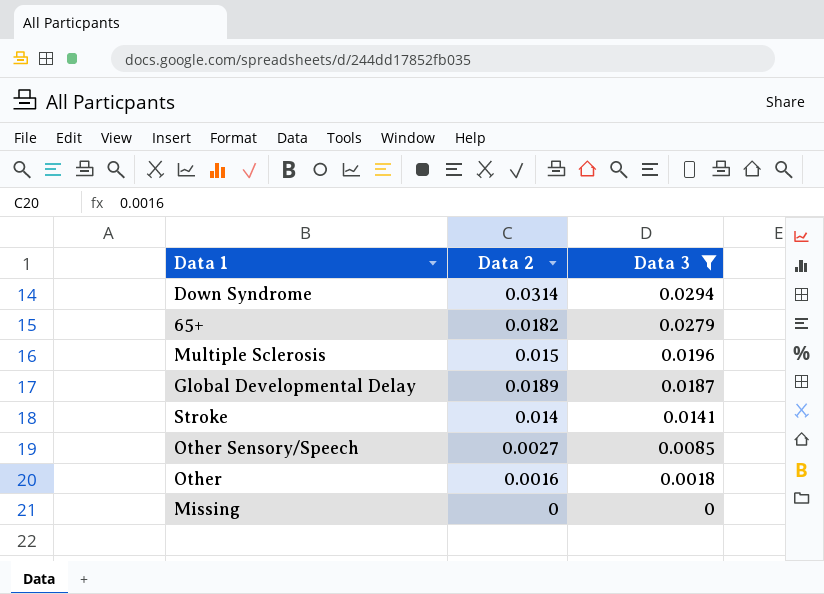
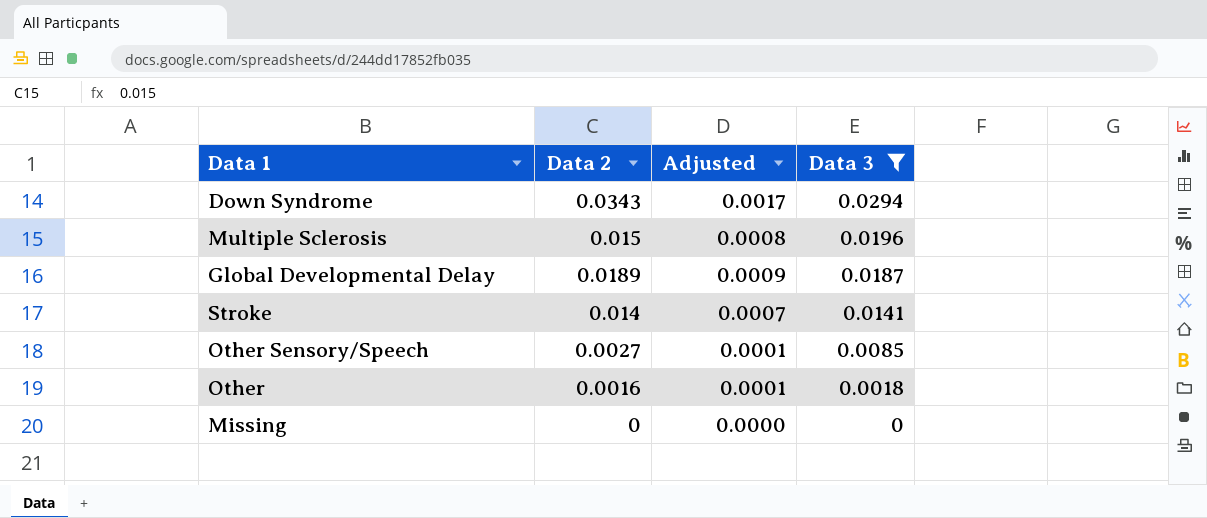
column Adjusted | formula: none -> [Data 2] * 0.05
row 65+: 0.0182 | 0.0279 -> none
Down Syndrome | Data 2: 0.0314 -> 0.0343

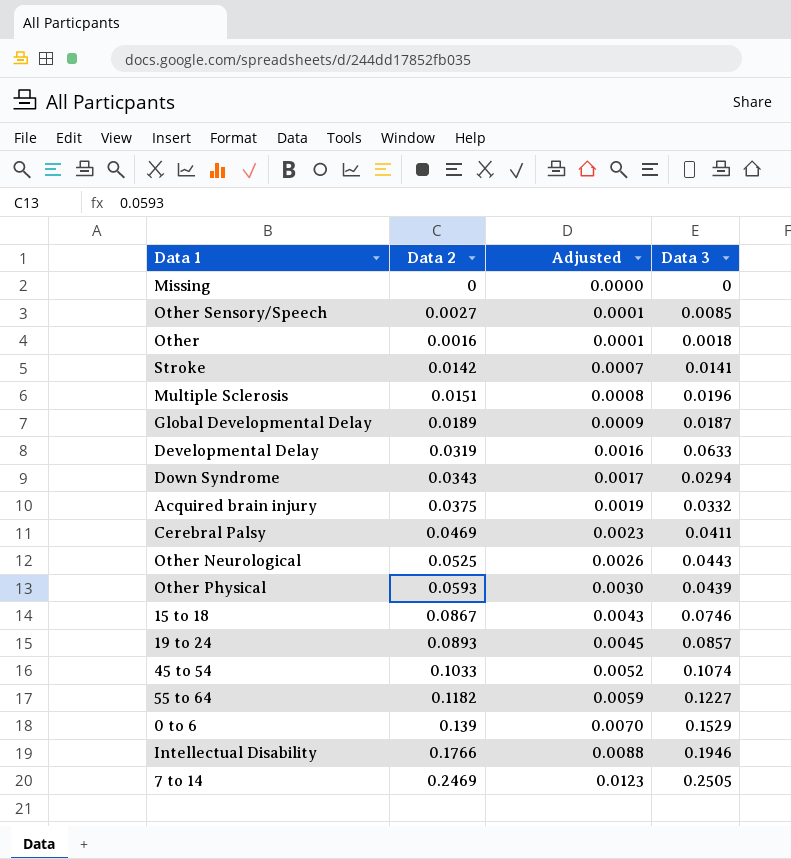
filter: Data 3 <= 0.0294 -> none
row order: Data 3 descending -> Adjusted ascending
Stroke | Data 2: 0.014 -> 0.0142
Multiple Sclerosis | Data 2: 0.015 -> 0.0151

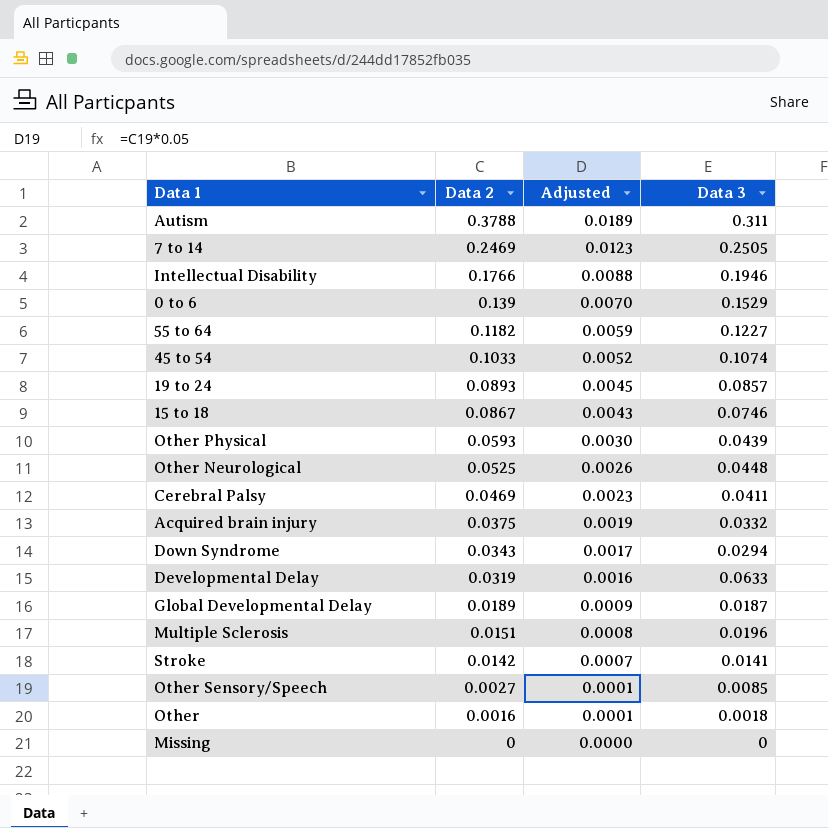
row order: Adjusted ascending -> Data 2 descending
row Autism: none -> 0.3788 | 0.0189 | 0.311
Other Neurological | Data 3: 0.0443 -> 0.0448

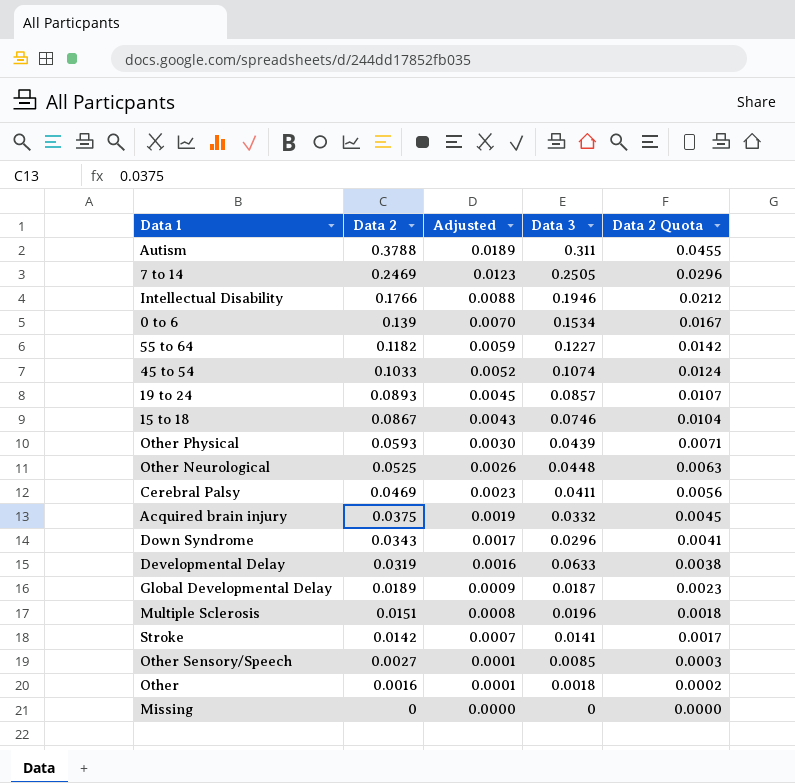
column Data 2 Quota | formula: none -> [Data 2] * 0.12
0 to 6 | Data 3: 0.1529 -> 0.1534
Down Syndrome | Data 3: 0.0294 -> 0.0296

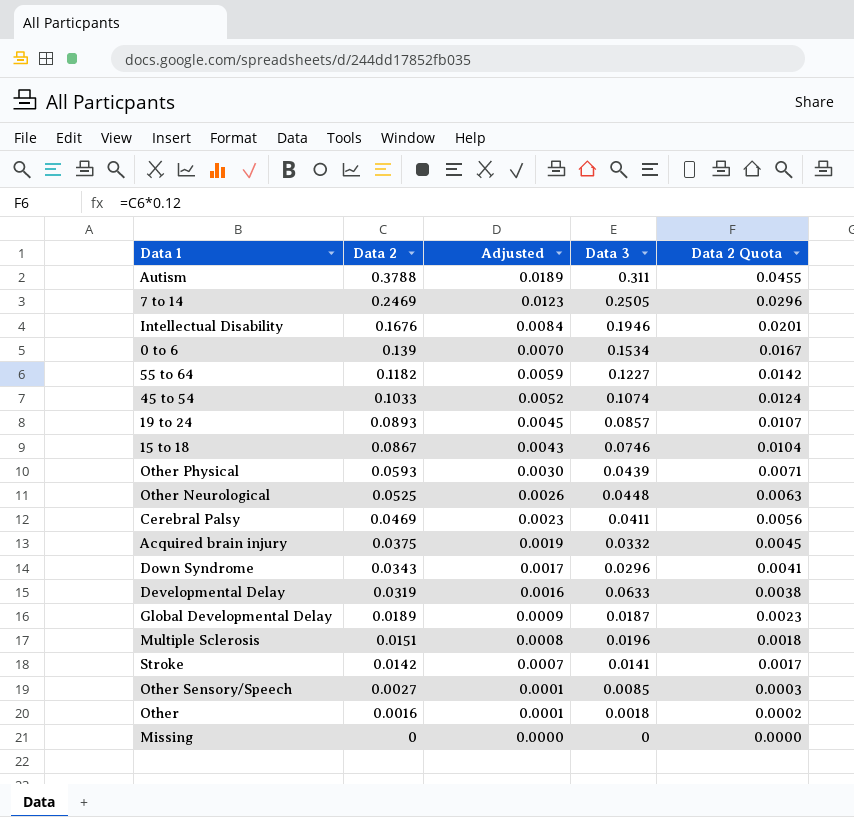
Intellectual Disability | Data 2: 0.1766 -> 0.1676
Intellectual Disability | Adjusted: 0.0088 -> 0.0084
Intellectual Disability | Data 2 Quota: 0.0212 -> 0.0201

